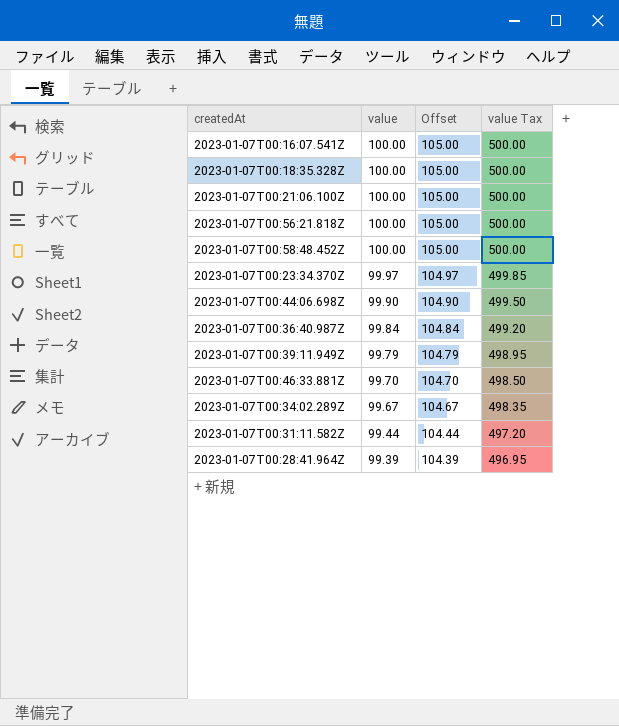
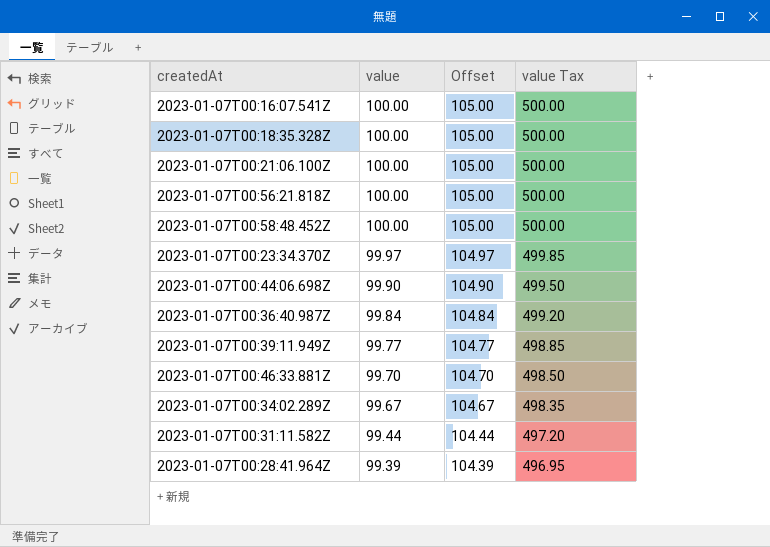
2023-01-07T00:39:11.949Z | value: 99.79 -> 99.77
2023-01-07T00:39:11.949Z | Offset: 104.79 -> 104.77
2023-01-07T00:39:11.949Z | value Tax: 498.95 -> 498.85

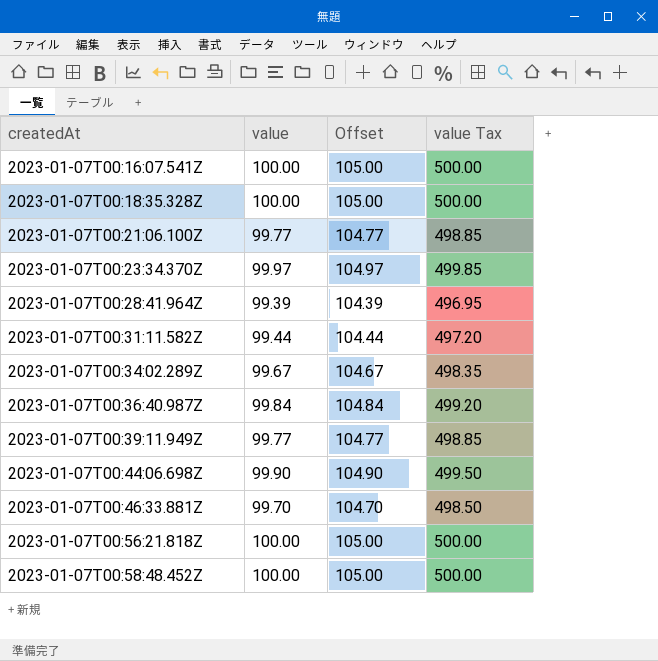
row order: value descending -> createdAt ascending
2023-01-07T00:21:06.100Z | value: 100.00 -> 99.77
2023-01-07T00:21:06.100Z | Offset: 105.00 -> 104.77
2023-01-07T00:21:06.100Z | value Tax: 500.00 -> 498.85

